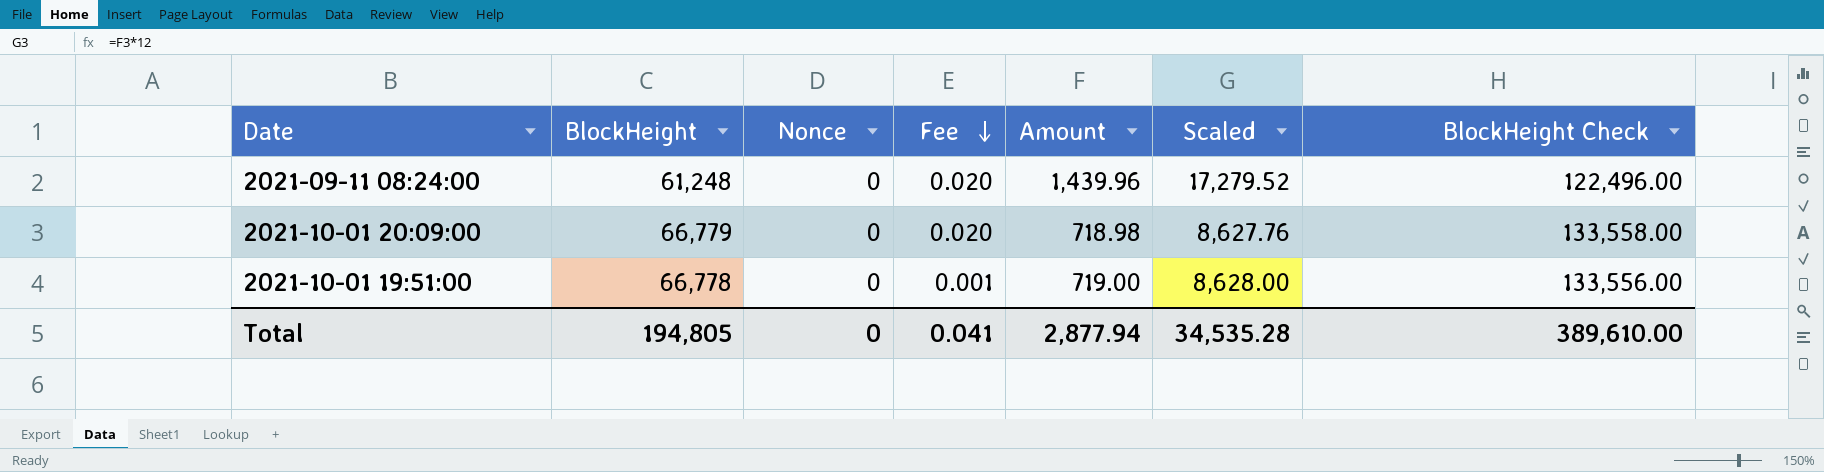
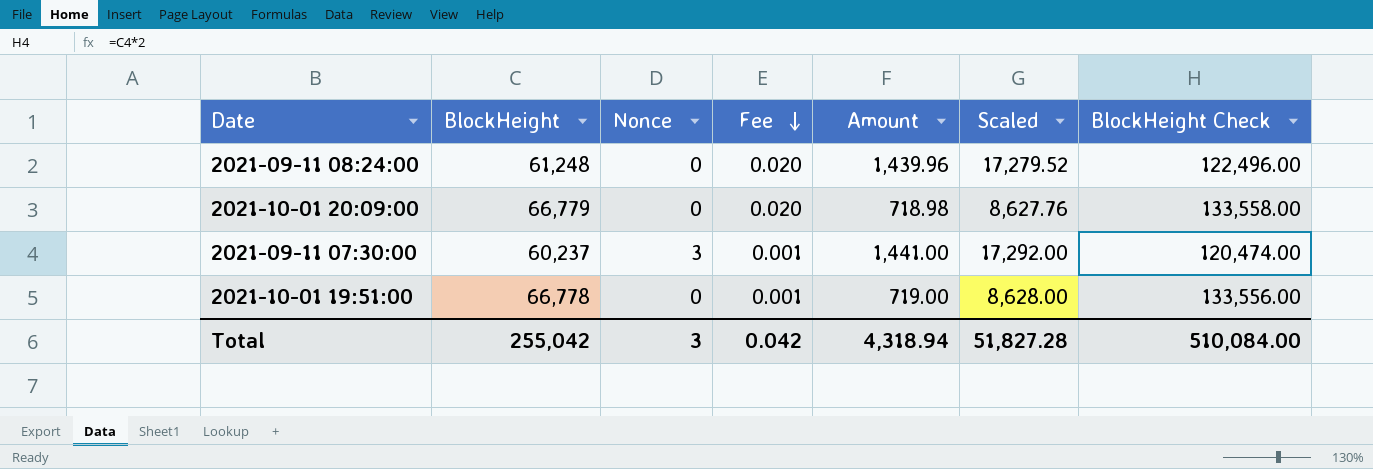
row 2021-09-11 07:30:00: none -> 60,237 | 3 | 0.001 | 1,441.00 | 17,292.00 | 120,474.00
Total | BlockHeight: 194,805 -> 255,042
Total | Nonce: 0 -> 3
Total | Fee: 0.041 -> 0.042
Total | Amount: 2,877.94 -> 4,318.94
Total | Scaled: 34,535.28 -> 51,827.28
Total | BlockHeight Check: 389,610.00 -> 510,084.00

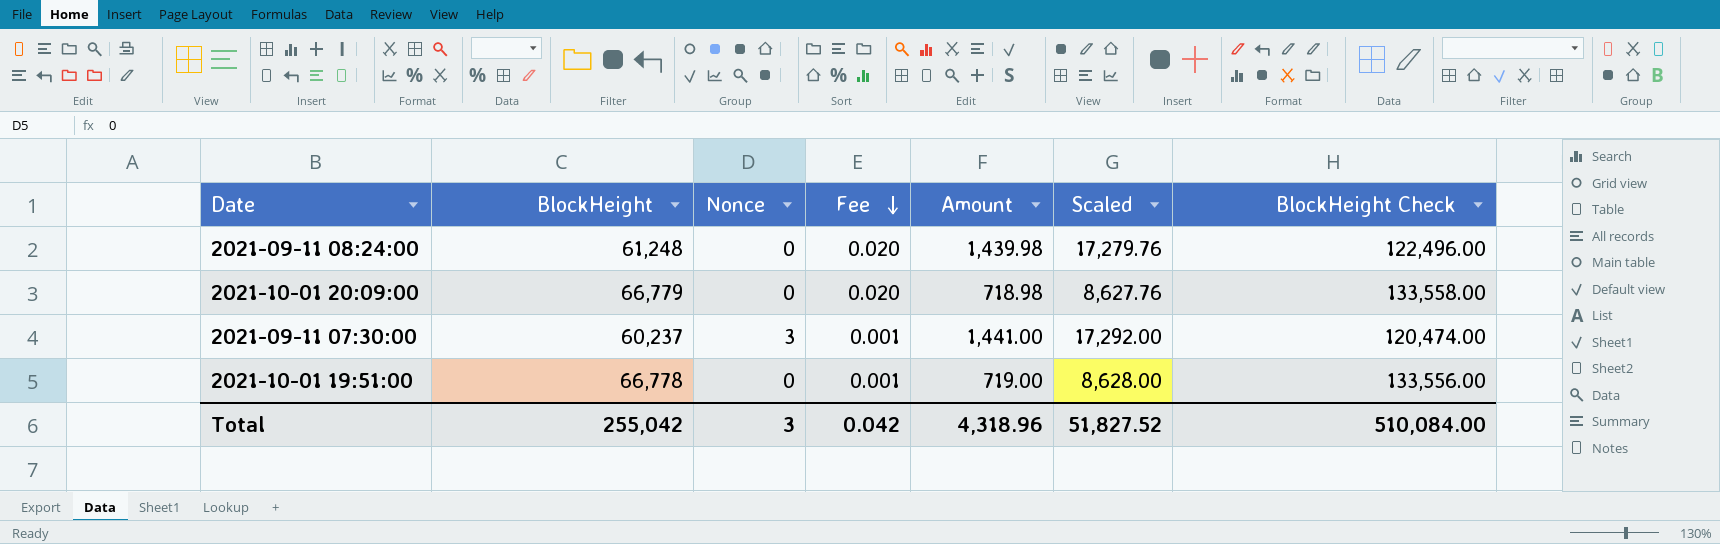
2021-09-11 08:24:00 | Amount: 1,439.96 -> 1,439.98
2021-09-11 08:24:00 | Scaled: 17,279.52 -> 17,279.76
Total | Amount: 4,318.94 -> 4,318.96
Total | Scaled: 51,827.28 -> 51,827.52

